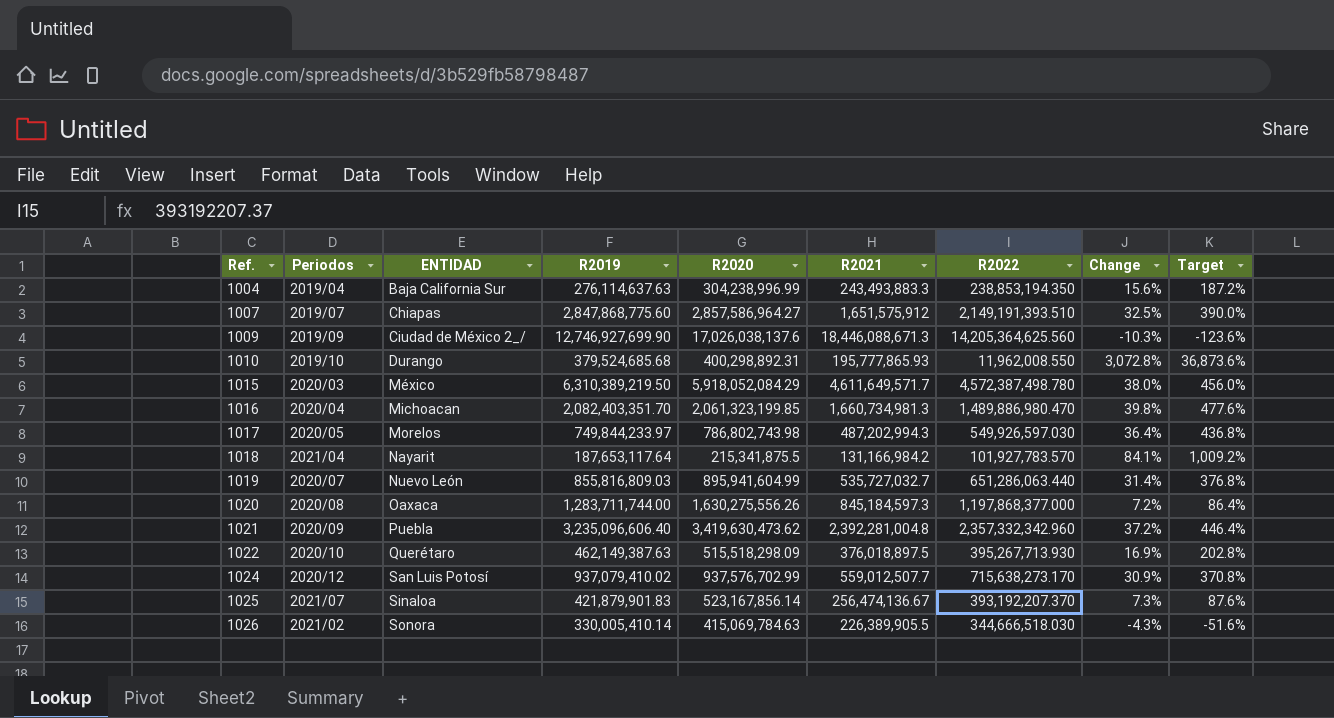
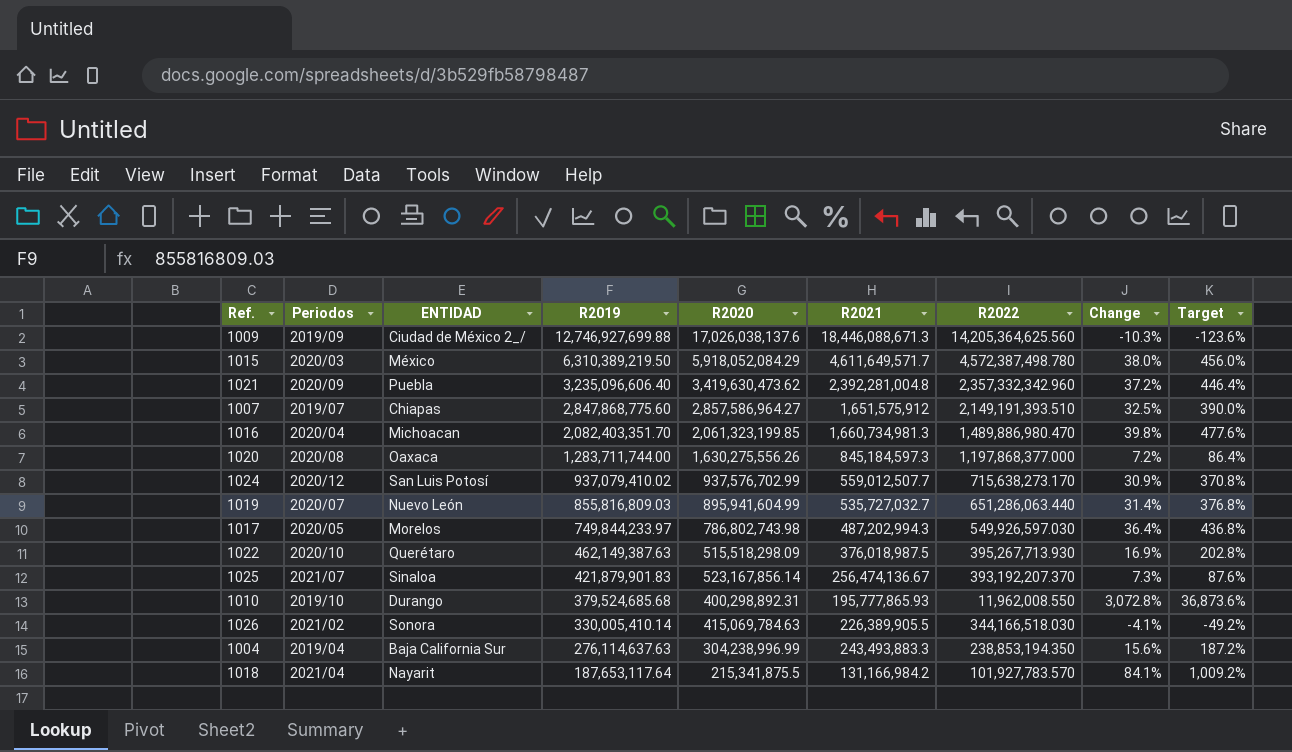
row order: Ref. ascending -> R2019 descending
1009 | R2019: 12,746,927,699.90 -> 12,746,927,699.88
1022 | R2021: 376,018,897.5 -> 376,018,987.5
1026 | R2022: 344,666,518.030 -> 344,166,518.030
1026 | Change: -4.3% -> -4.1%
1026 | Target: -51.6% -> -49.2%

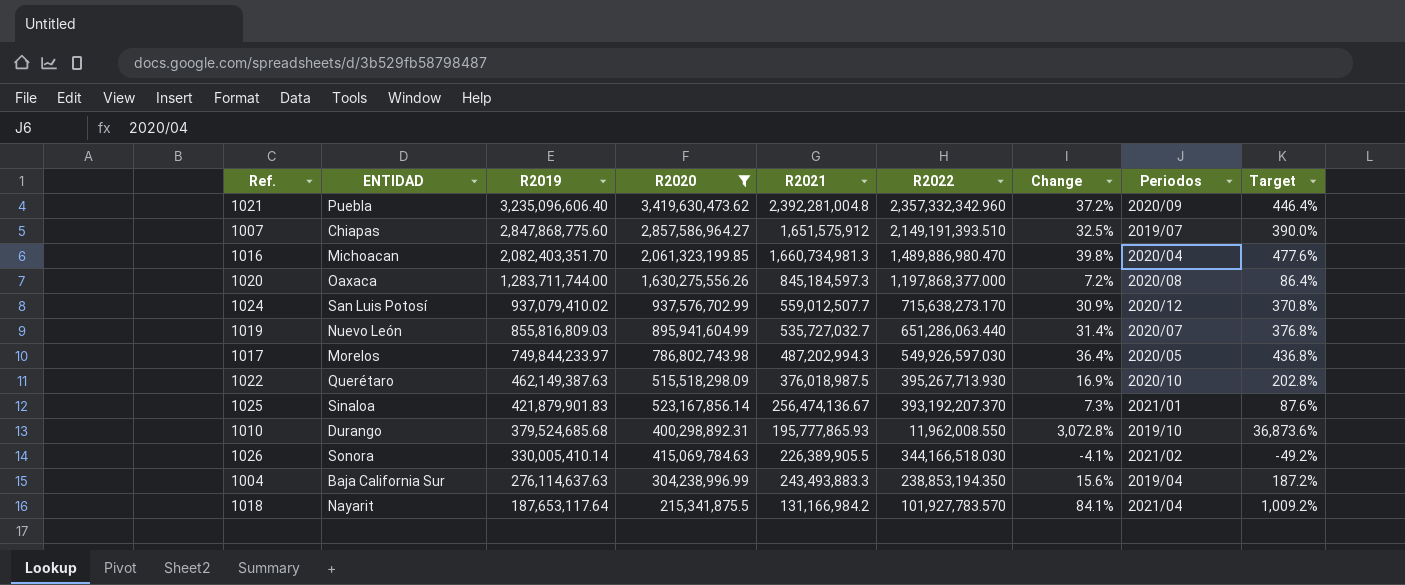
filter: none -> R2020 <= 3,419,630,473.62
column Periodos | position: 2 -> 8
1025 | Periodos: 2021/07 -> 2021/01

